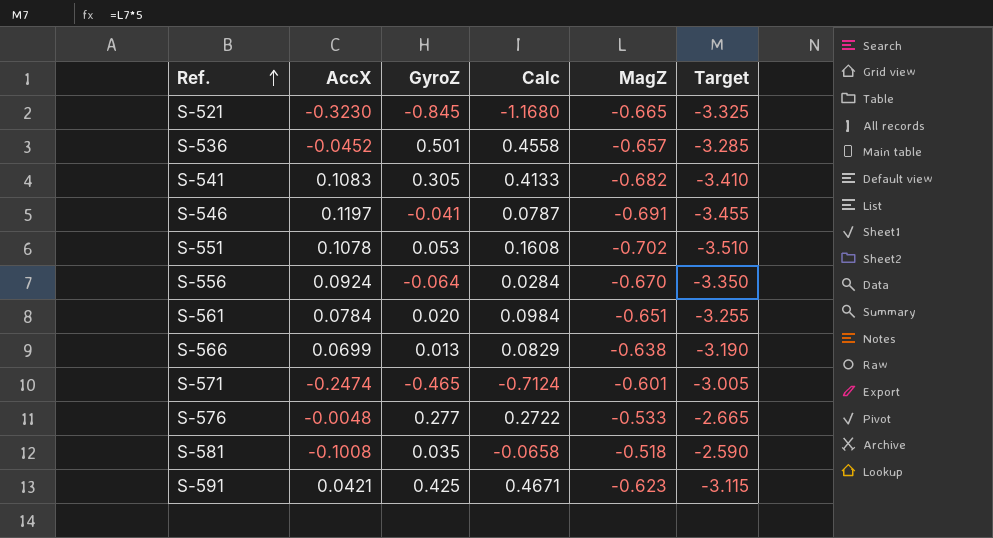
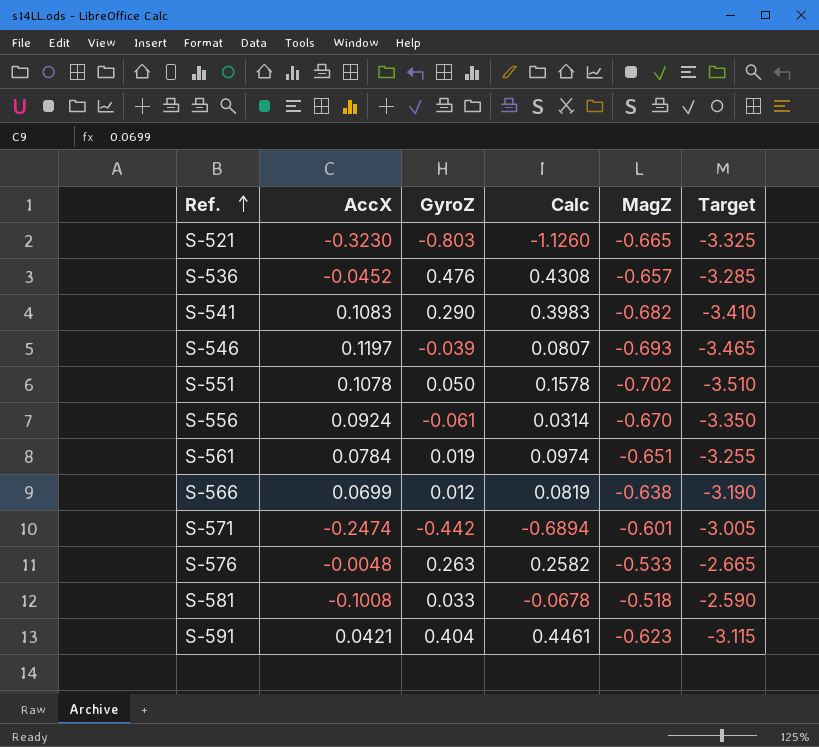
S-521 | GyroZ: -0.845 -> -0.803
S-521 | Calc: -1.1680 -> -1.1260
S-536 | GyroZ: 0.501 -> 0.476
S-536 | Calc: 0.4558 -> 0.4308
S-541 | GyroZ: 0.305 -> 0.290
S-541 | Calc: 0.4133 -> 0.3983
S-546 | GyroZ: -0.041 -> -0.039
S-546 | Calc: 0.0787 -> 0.0807
S-546 | MagZ: -0.691 -> -0.693
S-546 | Target: -3.455 -> -3.465
S-551 | GyroZ: 0.053 -> 0.050
S-551 | Calc: 0.1608 -> 0.1578
S-556 | GyroZ: -0.064 -> -0.061
S-556 | Calc: 0.0284 -> 0.0314
S-561 | GyroZ: 0.020 -> 0.019
S-561 | Calc: 0.0984 -> 0.0974
S-566 | GyroZ: 0.013 -> 0.012
S-566 | Calc: 0.0829 -> 0.0819
S-571 | GyroZ: -0.465 -> -0.442
S-571 | Calc: -0.7124 -> -0.6894
S-576 | GyroZ: 0.277 -> 0.263
S-576 | Calc: 0.2722 -> 0.2582
S-581 | GyroZ: 0.035 -> 0.033
S-581 | Calc: -0.0658 -> -0.0678
S-591 | GyroZ: 0.425 -> 0.404
S-591 | Calc: 0.4671 -> 0.4461

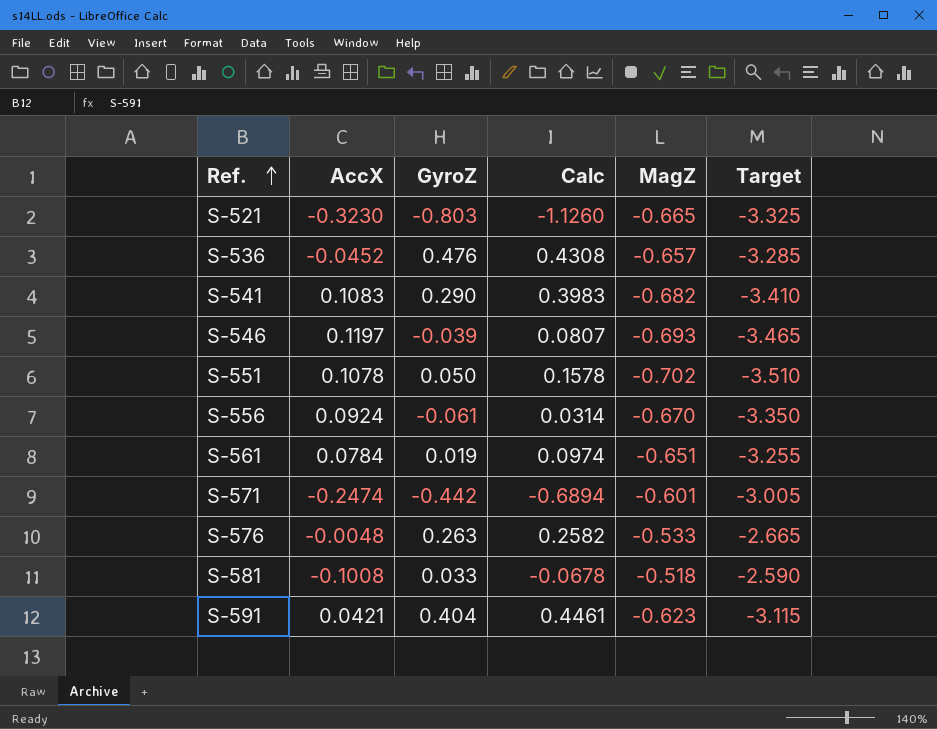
row S-566: 0.0699 | 0.012 | 0.0819 | -0.638 | -3.190 -> none

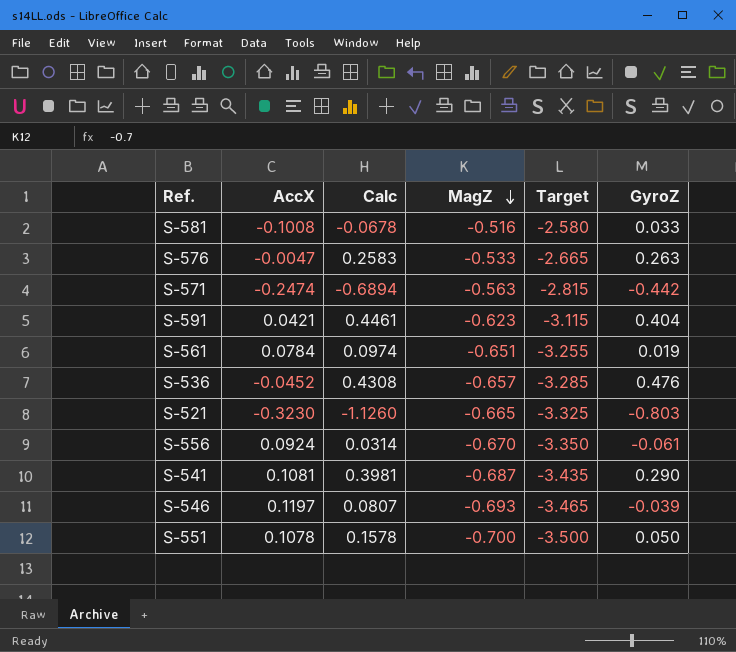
row order: Ref. ascending -> MagZ descending
column GyroZ | position: 3 -> 6
S-581 | MagZ: -0.518 -> -0.516
S-581 | Target: -2.590 -> -2.580
S-576 | AccX: -0.0048 -> -0.0047
S-576 | Calc: 0.2582 -> 0.2583
S-571 | MagZ: -0.601 -> -0.563
S-571 | Target: -3.005 -> -2.815
S-541 | AccX: 0.1083 -> 0.1081
S-541 | Calc: 0.3983 -> 0.3981
S-541 | MagZ: -0.682 -> -0.687
S-541 | Target: -3.410 -> -3.435
S-551 | MagZ: -0.702 -> -0.700
S-551 | Target: -3.510 -> -3.500

